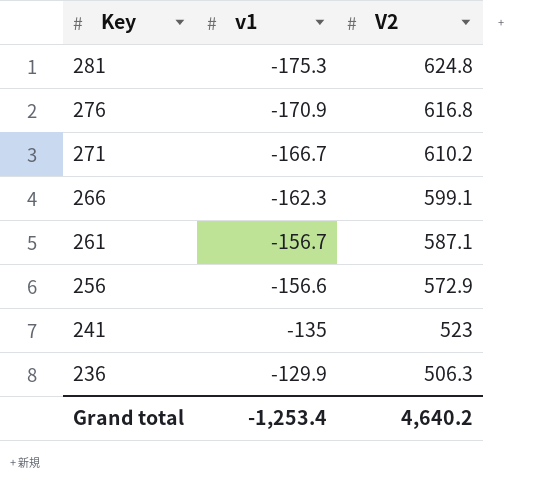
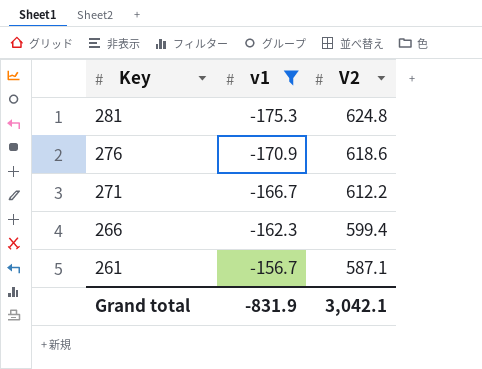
filter: none -> v1 <= -156.7
276 | V2: 616.8 -> 618.6
271 | V2: 610.2 -> 612.2
266 | V2: 599.1 -> 599.4
Grand total | v1: -1,253.4 -> -831.9
Grand total | V2: 4,640.2 -> 3,042.1

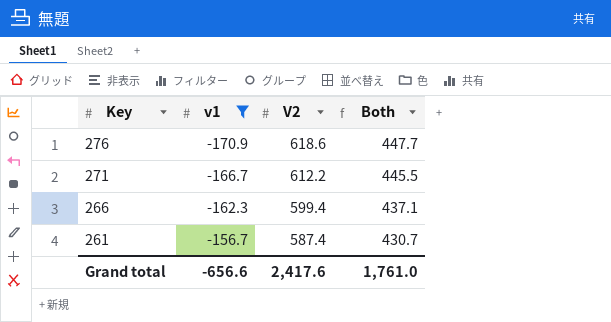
column Both | formula: none -> [v1] + [V2]
row 281: -175.3 | 624.8 -> none
261 | V2: 587.1 -> 587.4
Grand total | v1: -831.9 -> -656.6
Grand total | V2: 3,042.1 -> 2,417.6

